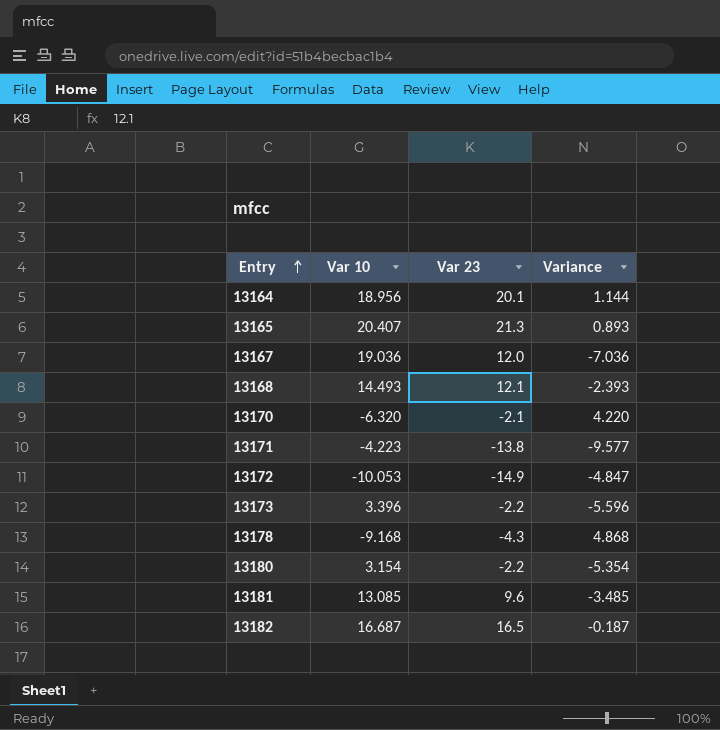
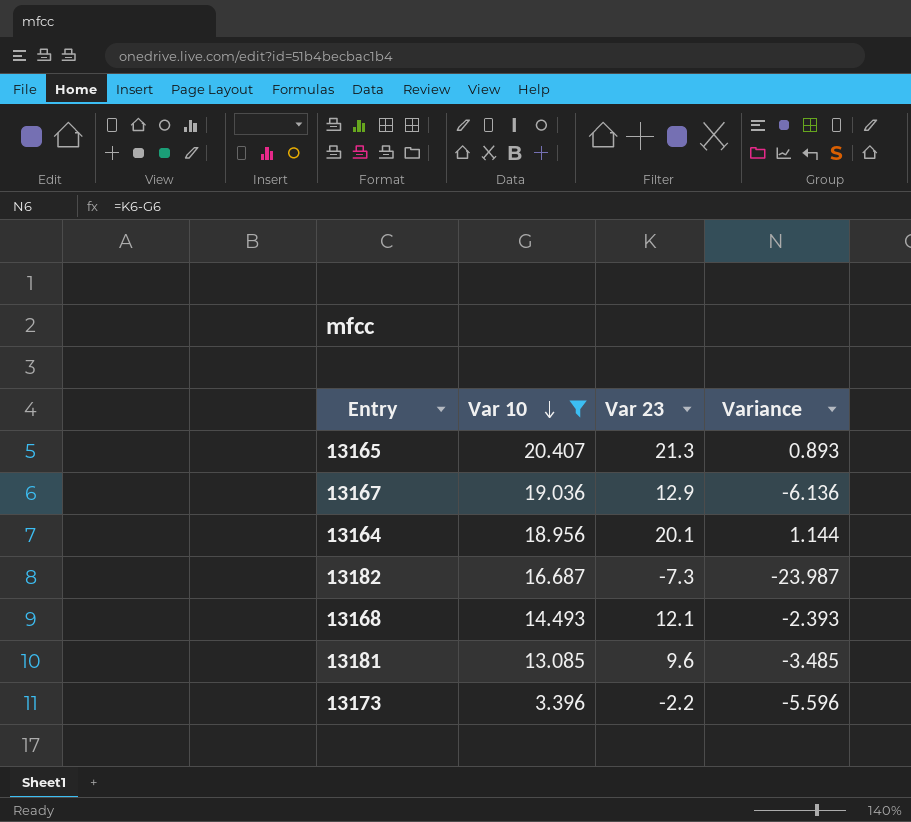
filter: none -> Var 10 >= 3.396
row order: Entry ascending -> Var 10 descending
13167 | Var 23: 12.0 -> 12.9
13167 | Variance: -7.036 -> -6.136
13182 | Var 23: 16.5 -> -7.3
13182 | Variance: -0.187 -> -23.987

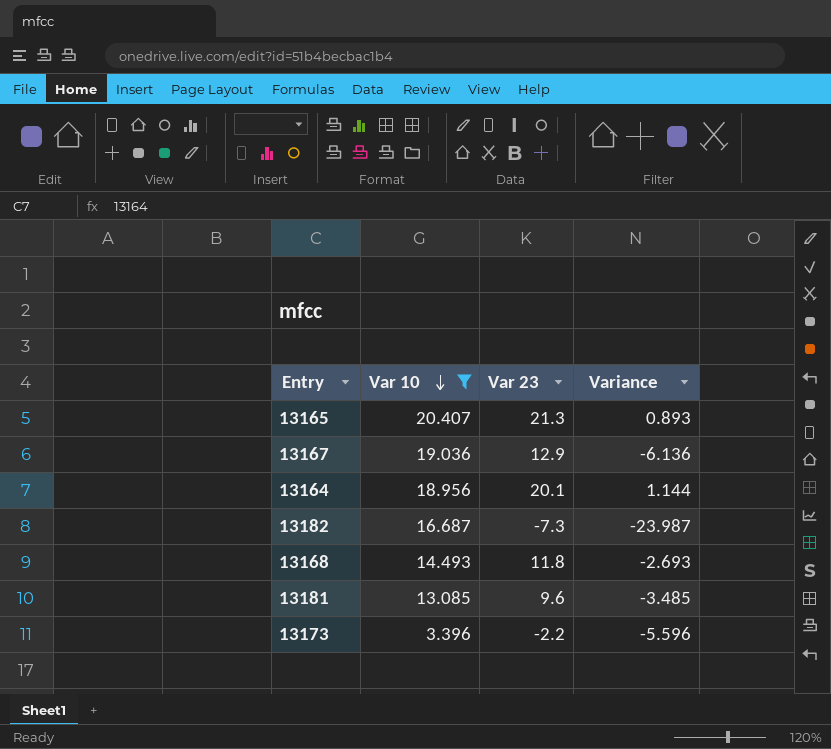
13168 | Var 23: 12.1 -> 11.8
13168 | Variance: -2.393 -> -2.693

